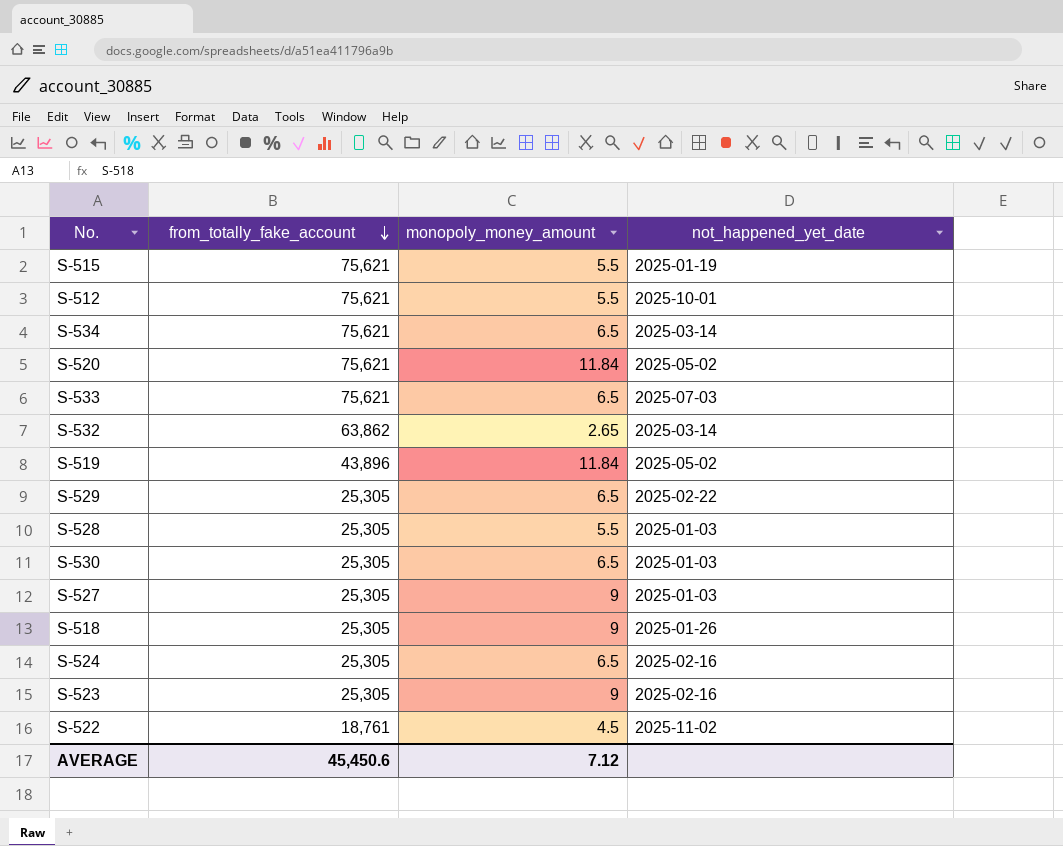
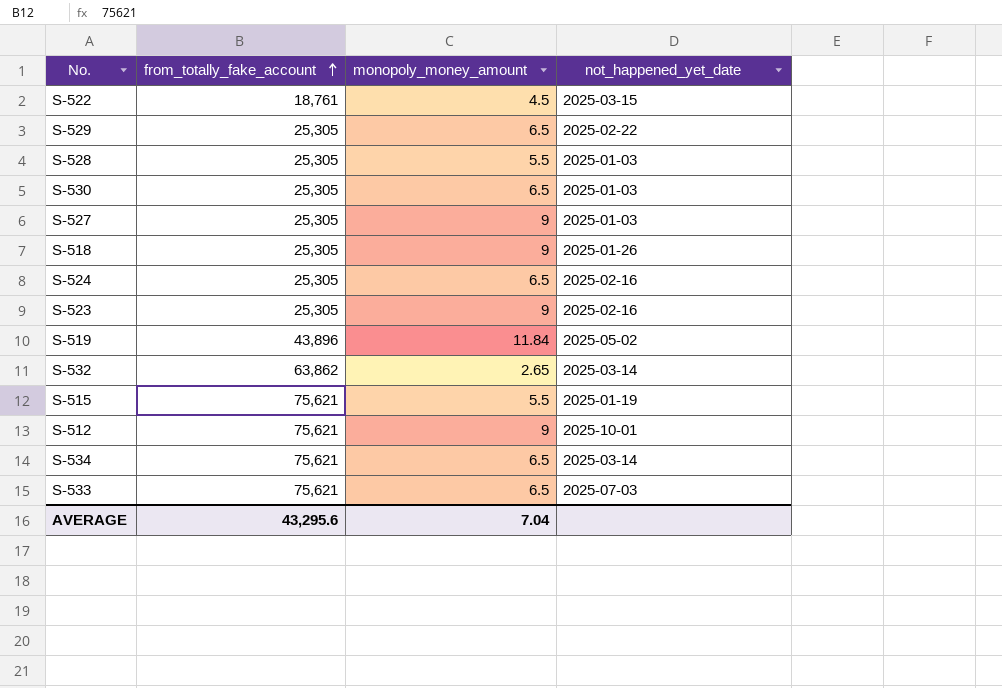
row order: from_totally_fake_account descending -> from_totally_fake_account ascending
row S-520: 75,621 | 11.84 | 2025-05-02 -> none
S-522 | not_happened_yet_date: 2025-11-02 -> 2025-03-15
S-512 | monopoly_money_amount: 5.5 -> 9
AVERAGE | from_totally_fake_account: 45,450.6 -> 43,295.6
AVERAGE | monopoly_money_amount: 7.12 -> 7.04

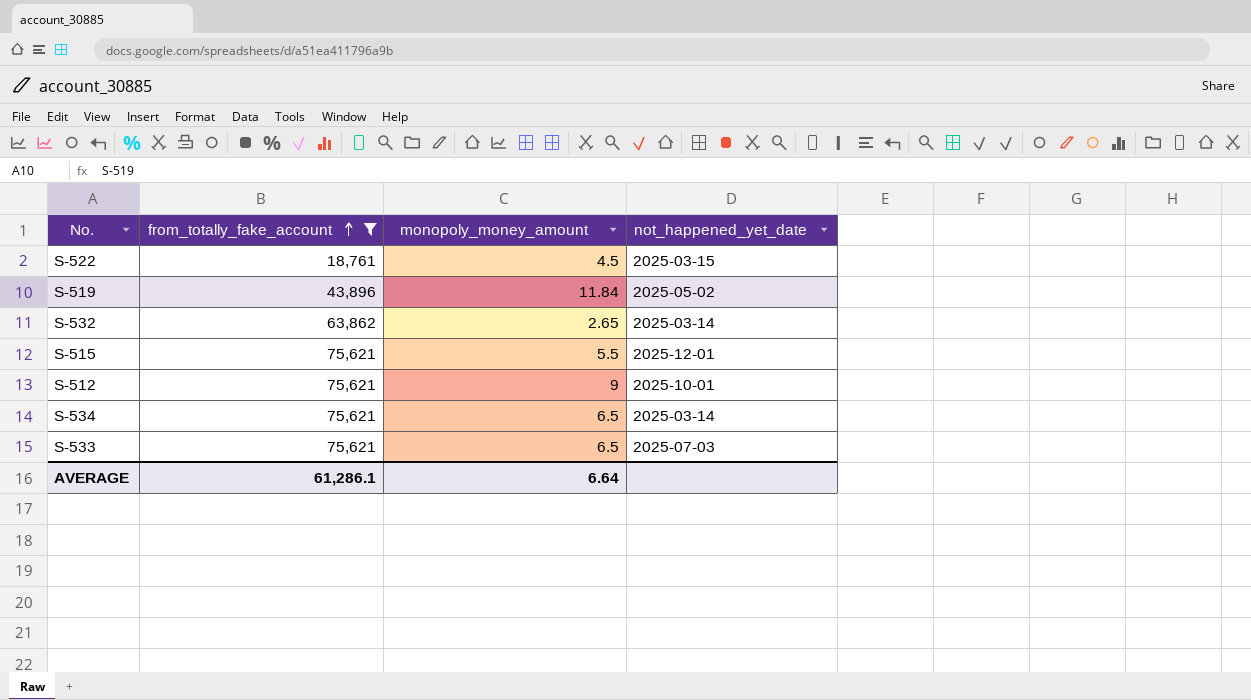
filter: none -> from_totally_fake_account != 25,305
S-515 | not_happened_yet_date: 2025-01-19 -> 2025-12-01
AVERAGE | from_totally_fake_account: 43,295.6 -> 61,286.1
AVERAGE | monopoly_money_amount: 7.04 -> 6.64

